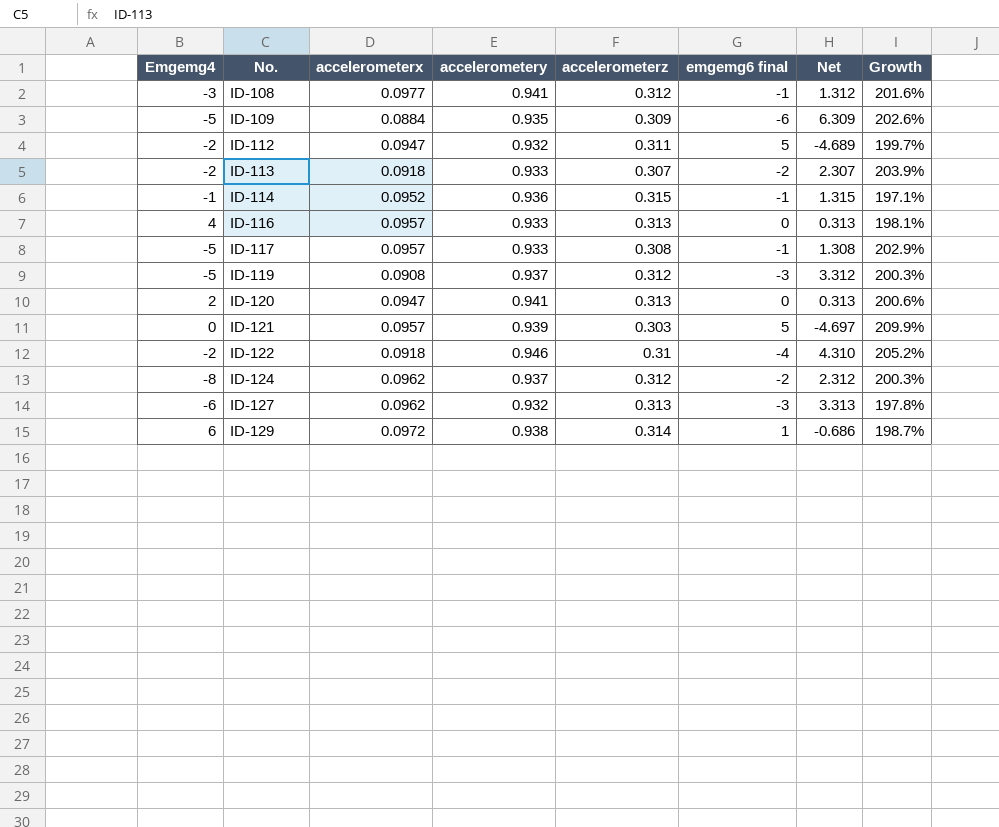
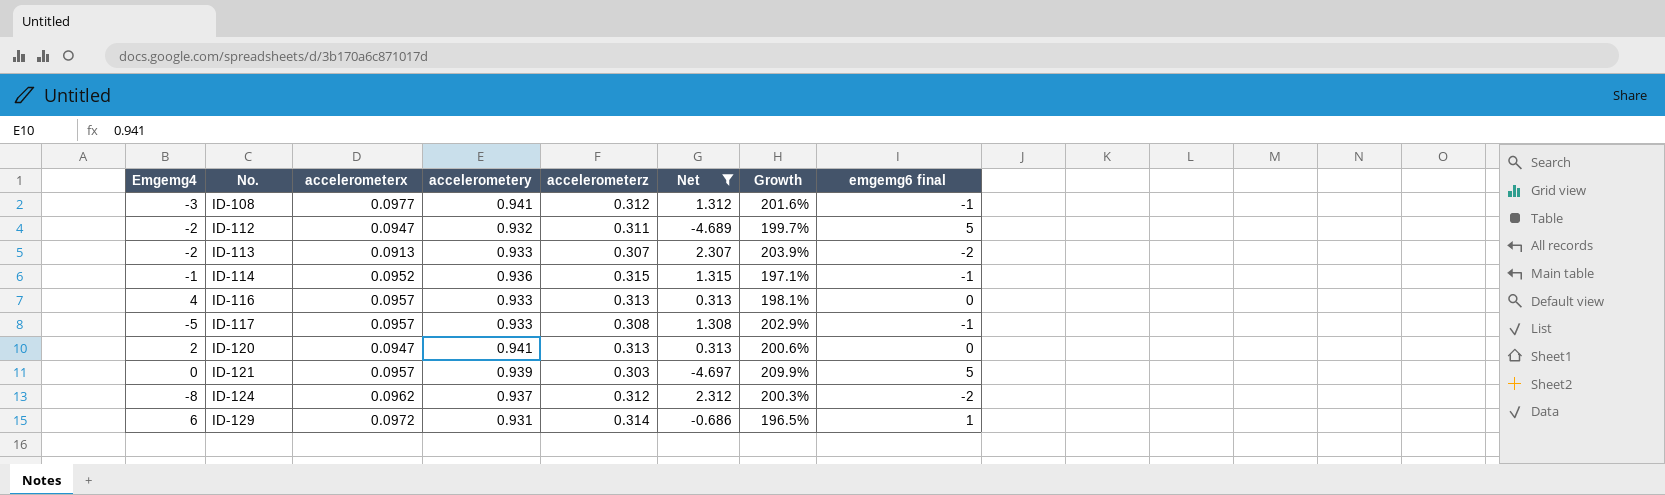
filter: none -> Net <= 2.312
column emgemg6 final | position: 6 -> 8
ID-113 | accelerometerx: 0.0918 -> 0.0913
ID-129 | accelerometery: 0.938 -> 0.931
ID-129 | Growth: 198.7% -> 196.5%

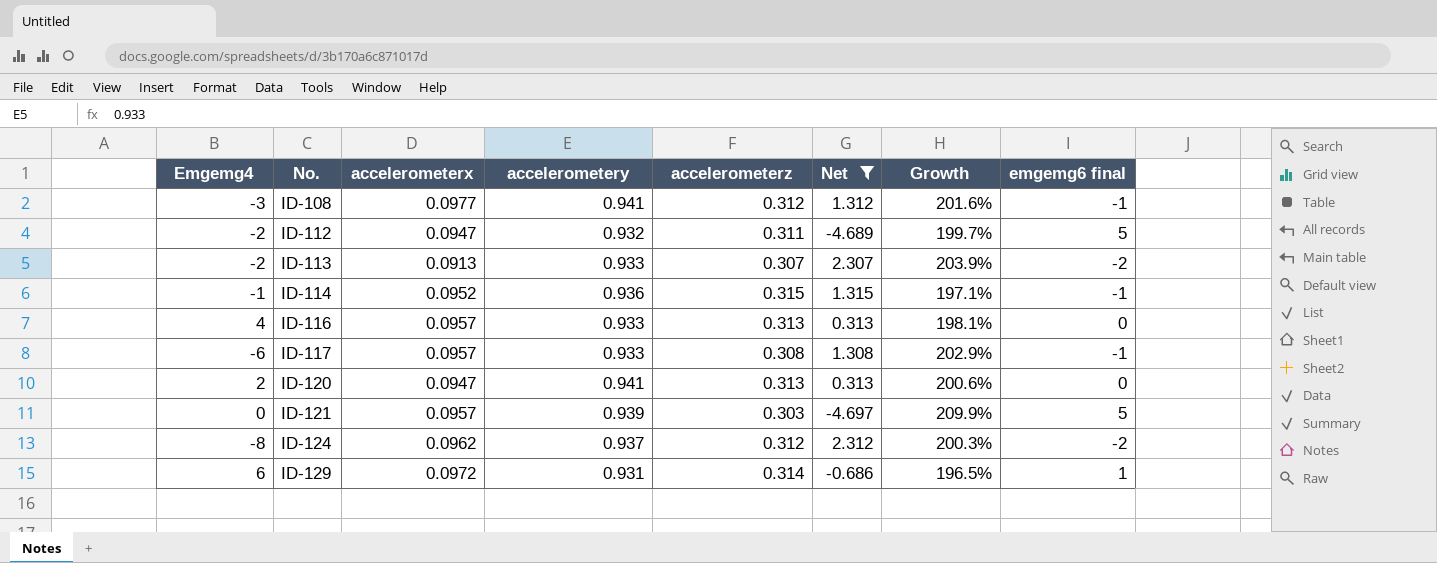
ID-117 | Emgemg4: -5 -> -6

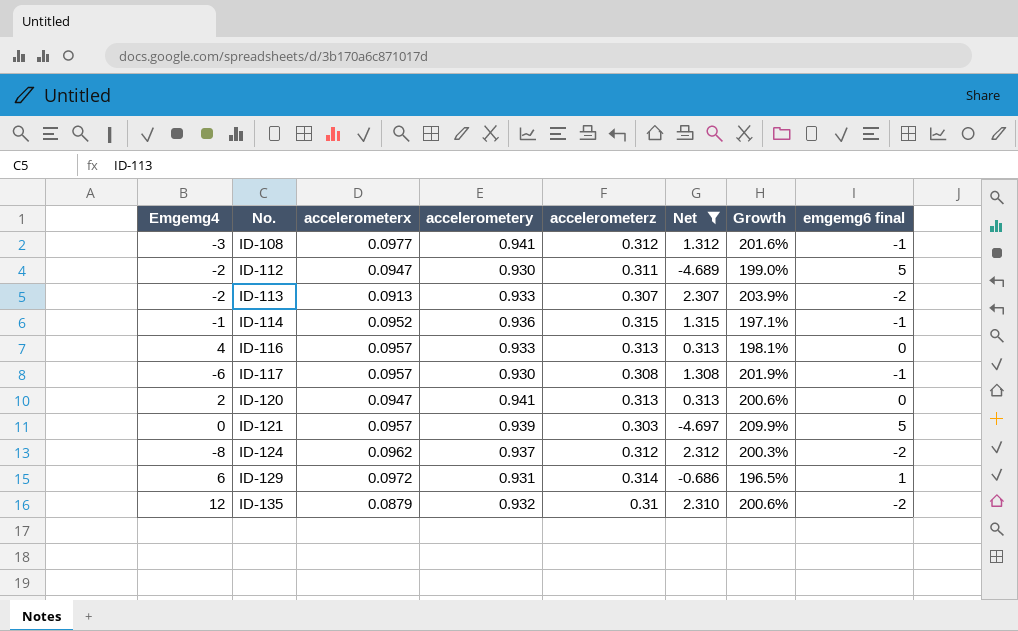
ID-112 | accelerometery: 0.932 -> 0.930
ID-112 | Growth: 199.7% -> 199.0%
ID-117 | accelerometery: 0.933 -> 0.930
ID-117 | Growth: 202.9% -> 201.9%
row ID-135: none -> 12 | 0.0879 | 0.932 | 0.31 | 2.310 | 200.6% | -2

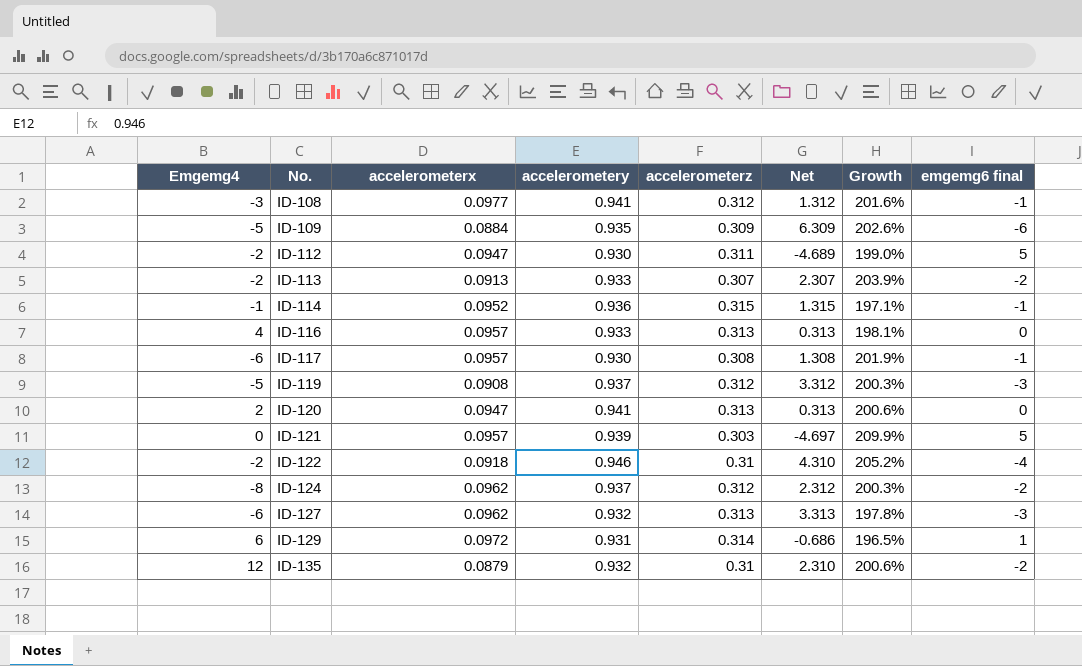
filter: Net <= 2.312 -> none

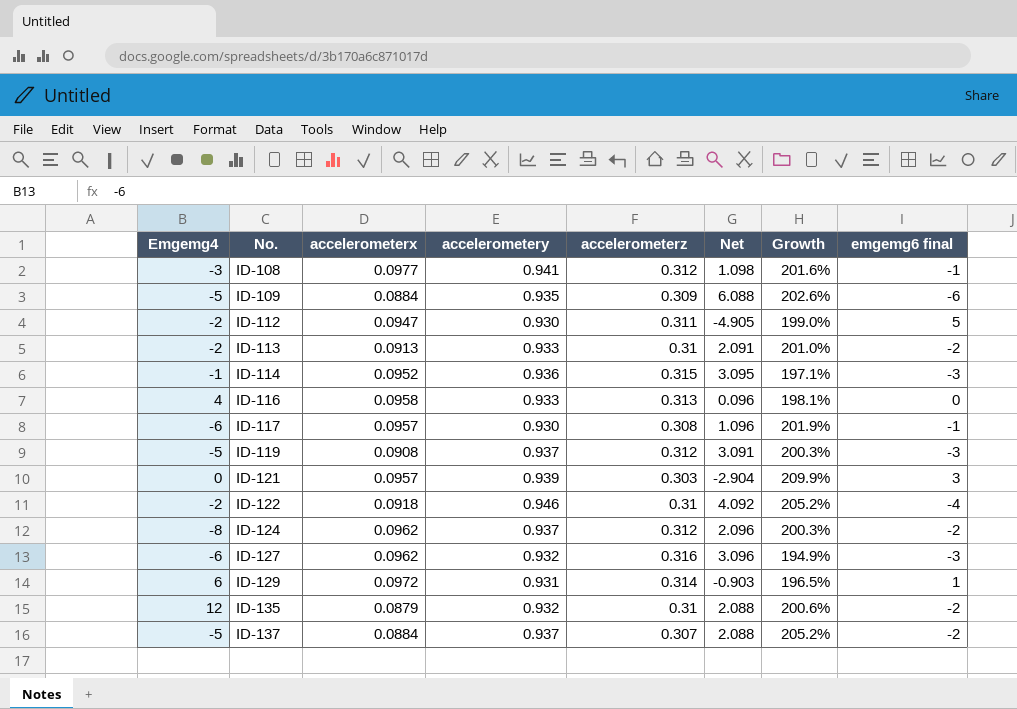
column Net | formula: [accelerometerz] - [emgemg6 final] -> [accelerometerx] - [emgemg6 final]
row ID-120: 2 | 0.0947 | 0.941 | 0.313 | 0.313 | 200.6% | 0 -> none
ID-113 | accelerometerz: 0.307 -> 0.31
ID-113 | Growth: 203.9% -> 201.0%
ID-114 | emgemg6 final: -1 -> -3
ID-116 | accelerometerx: 0.0957 -> 0.0958
ID-121 | emgemg6 final: 5 -> 3
ID-127 | accelerometerz: 0.313 -> 0.316
ID-127 | Growth: 197.8% -> 194.9%
row ID-137: none -> -5 | 0.0884 | 0.937 | 0.307 | 2.088 | 205.2% | -2

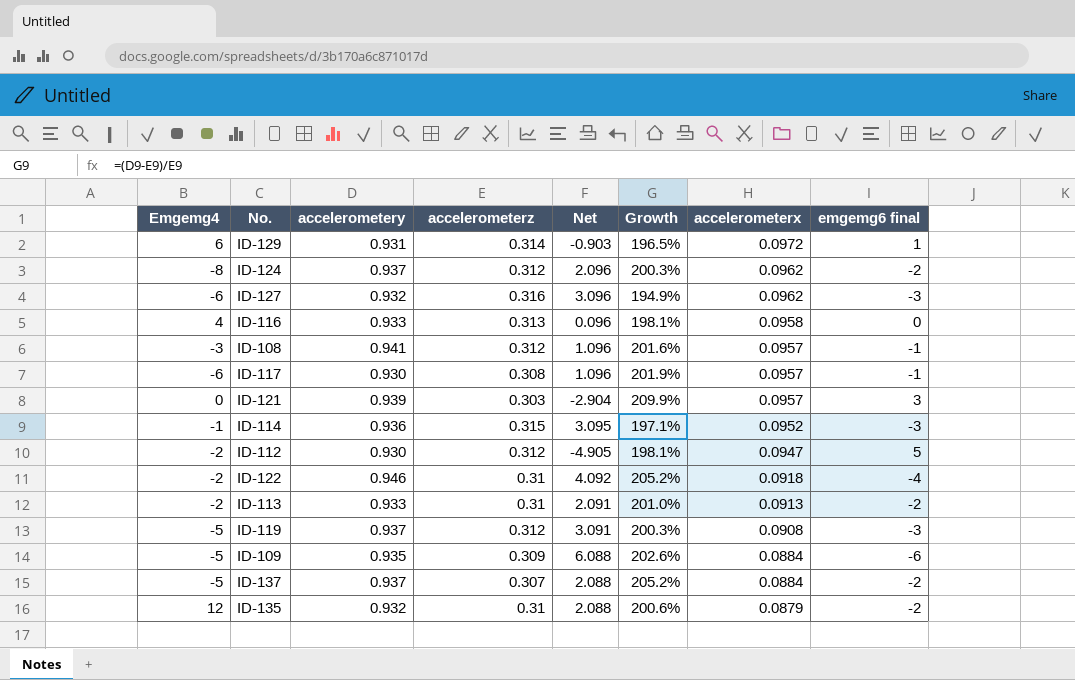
row order: No. ascending -> accelerometerx descending
column accelerometerx | position: 3 -> 7
ID-108 | Net: 1.098 -> 1.096
ID-108 | accelerometerx: 0.0977 -> 0.0957
ID-112 | accelerometerz: 0.311 -> 0.312
ID-112 | Growth: 199.0% -> 198.1%

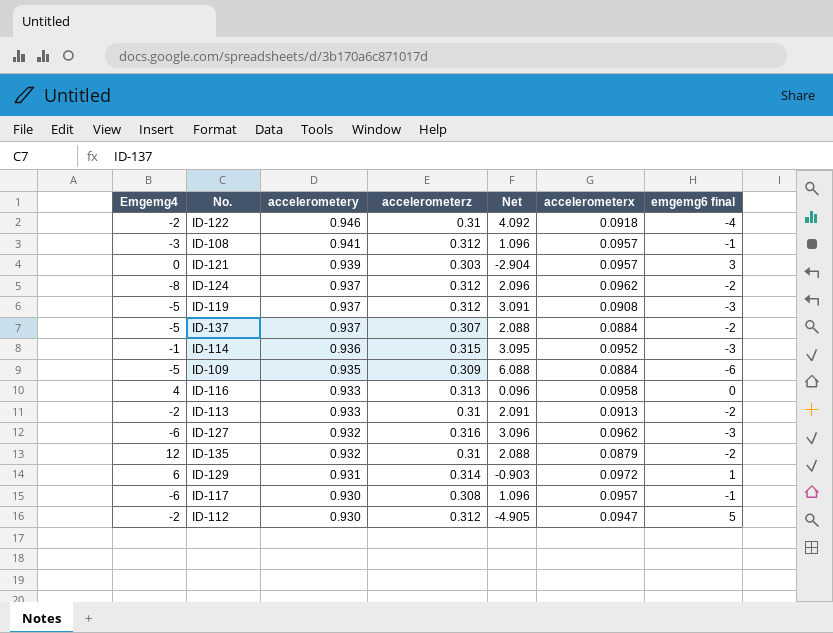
row order: accelerometerx descending -> accelerometery descending
column Growth | formula: ([accelerometery] - [accelerometerz]) / [accelerometerz] -> none

